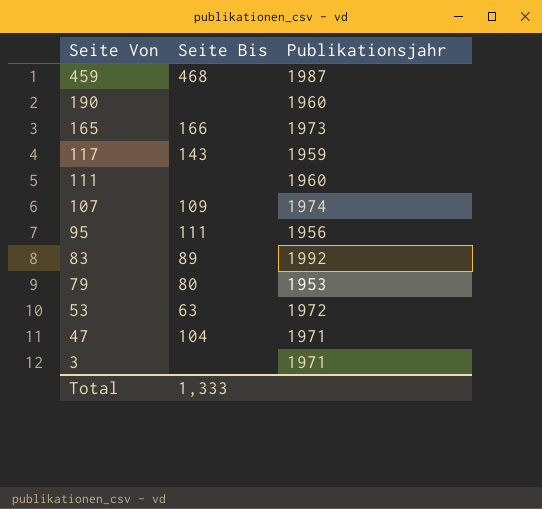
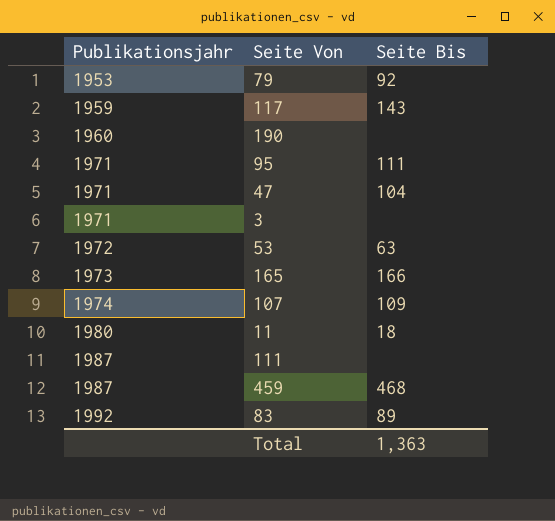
row order: Seite Von descending -> Publikationsjahr ascending
column Publikationsjahr | position: 3 -> 1
79 | Seite Bis: 80 -> 92
95 | Publikationsjahr: 1956 -> 1971
row 11: none -> 1980 | 18
111 | Publikationsjahr: 1960 -> 1987
Total | Seite Bis: 1,333 -> 1,363

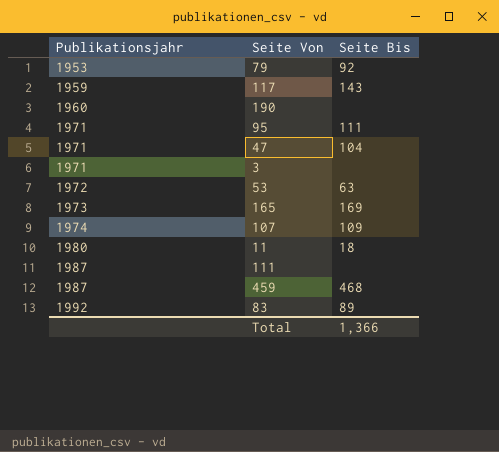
165 | Seite Bis: 166 -> 169
Total | Seite Bis: 1,363 -> 1,366

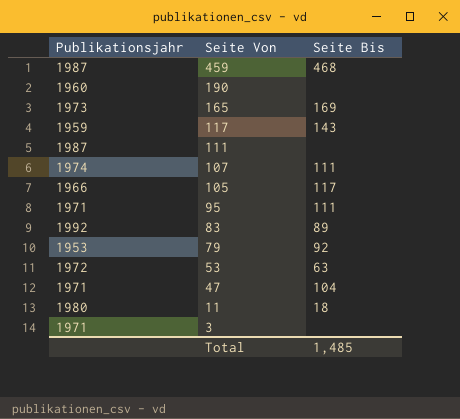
row order: Publikationsjahr ascending -> Seite Von descending
107 | Seite Bis: 109 -> 111
row 105: none -> 1966 | 117
Total | Seite Bis: 1,366 -> 1,485

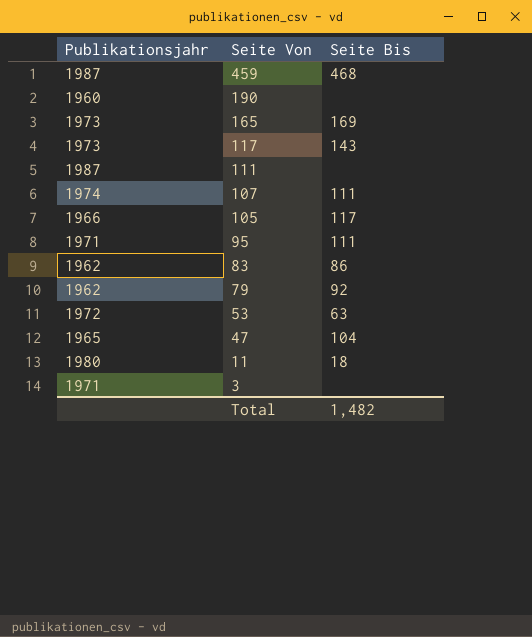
117 | Publikationsjahr: 1959 -> 1973
83 | Publikationsjahr: 1992 -> 1962
83 | Seite Bis: 89 -> 86
79 | Publikationsjahr: 1953 -> 1962
47 | Publikationsjahr: 1971 -> 1965
Total | Seite Bis: 1,485 -> 1,482

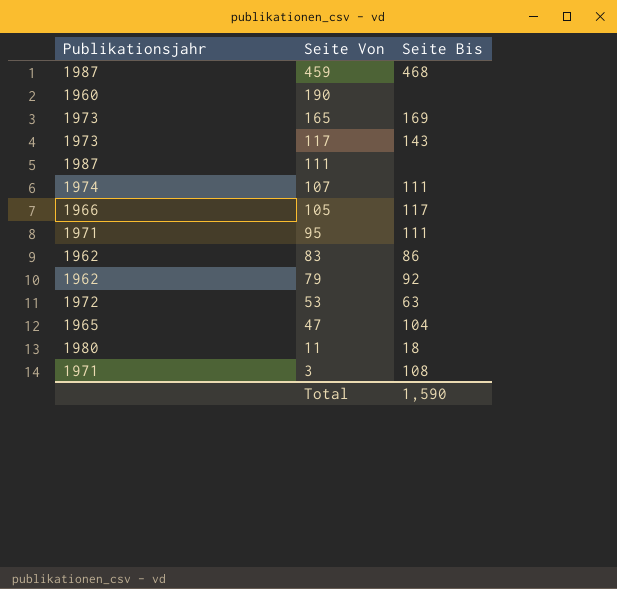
3 | Seite Bis: none -> 108
Total | Seite Bis: 1,482 -> 1,590

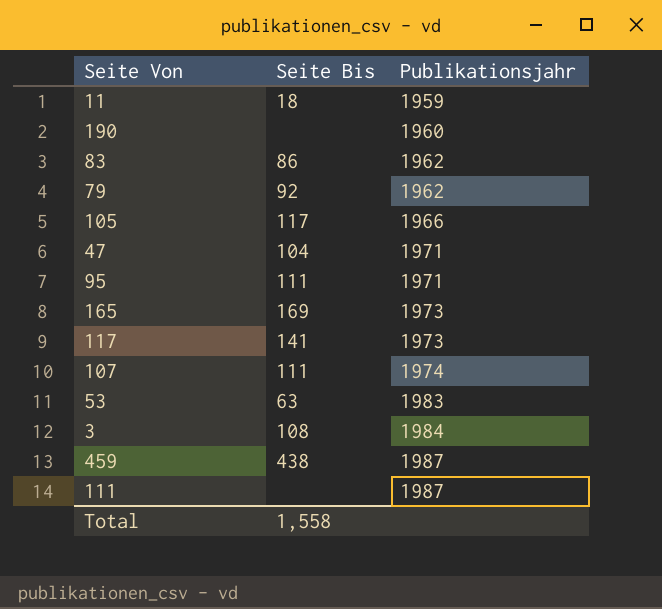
row order: Seite Von descending -> Publikationsjahr ascending
column Publikationsjahr | position: 1 -> 3
11 | Publikationsjahr: 1980 -> 1959
47 | Publikationsjahr: 1965 -> 1971
117 | Seite Bis: 143 -> 141
53 | Publikationsjahr: 1972 -> 1983
3 | Publikationsjahr: 1971 -> 1984
459 | Seite Bis: 468 -> 438
Total | Seite Bis: 1,590 -> 1,558

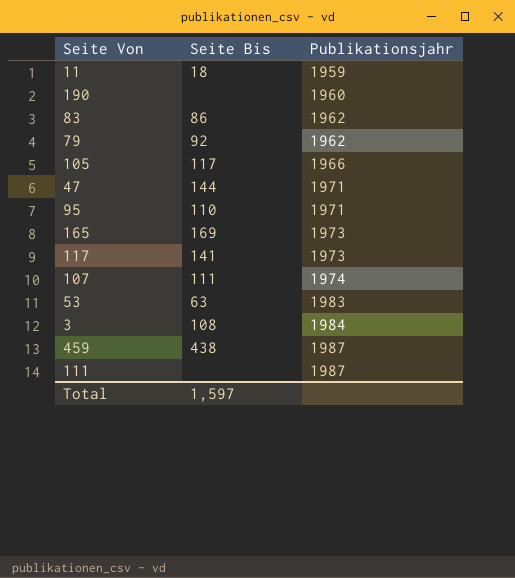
47 | Seite Bis: 104 -> 144
95 | Seite Bis: 111 -> 110
Total | Seite Bis: 1,558 -> 1,597

